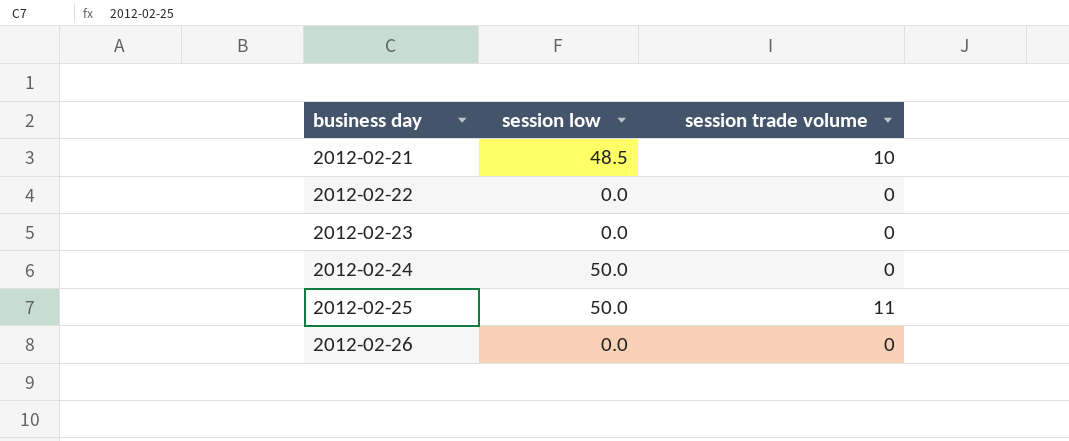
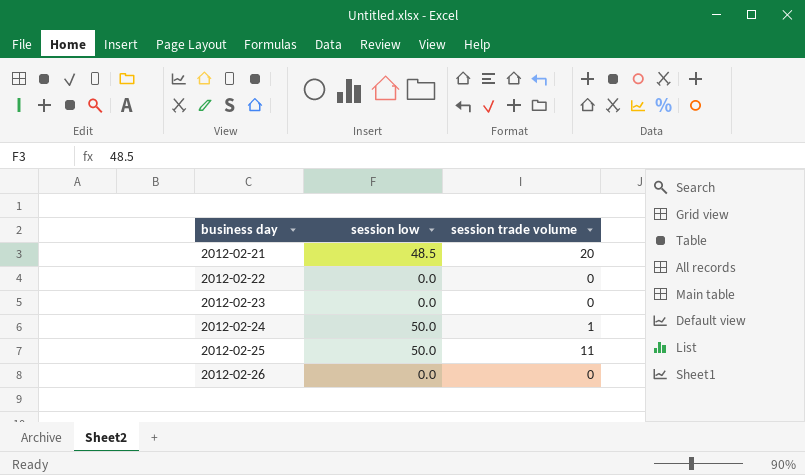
2012-02-21 | session trade volume: 10 -> 20
2012-02-24 | session trade volume: 0 -> 1

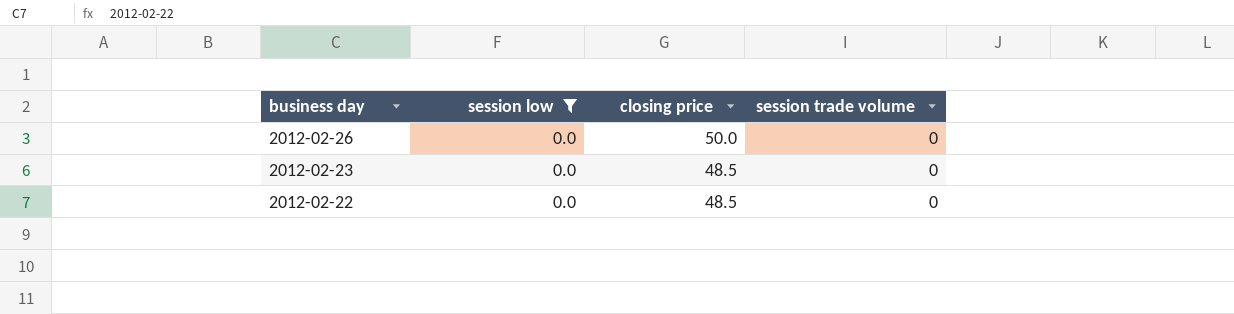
filter: none -> session low = 0.0
row order: business day ascending -> business day descending
column closing price | position: none -> 3

